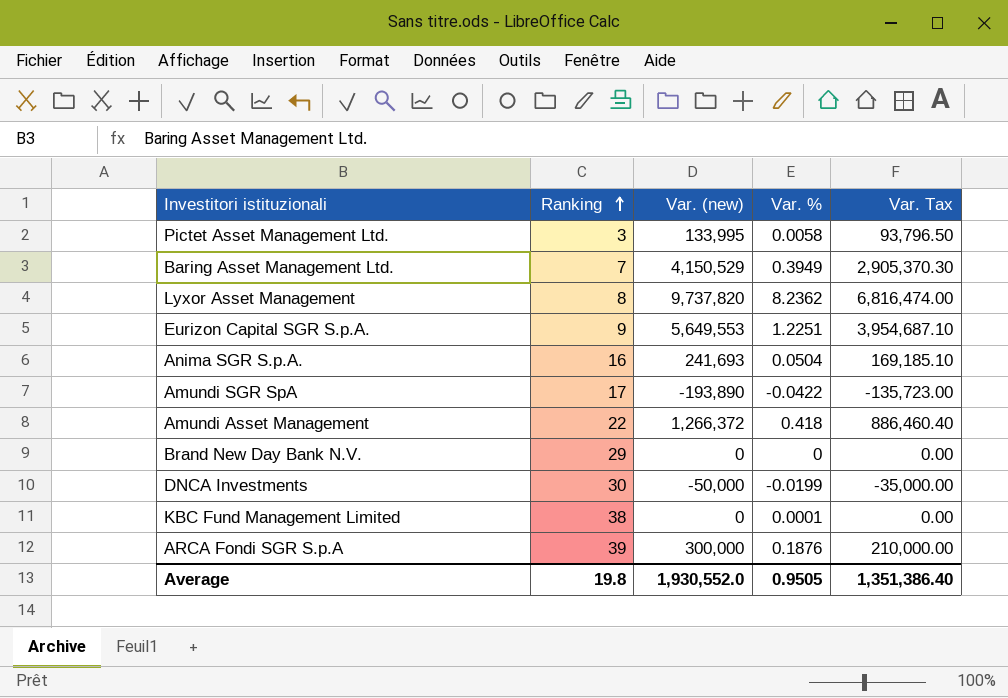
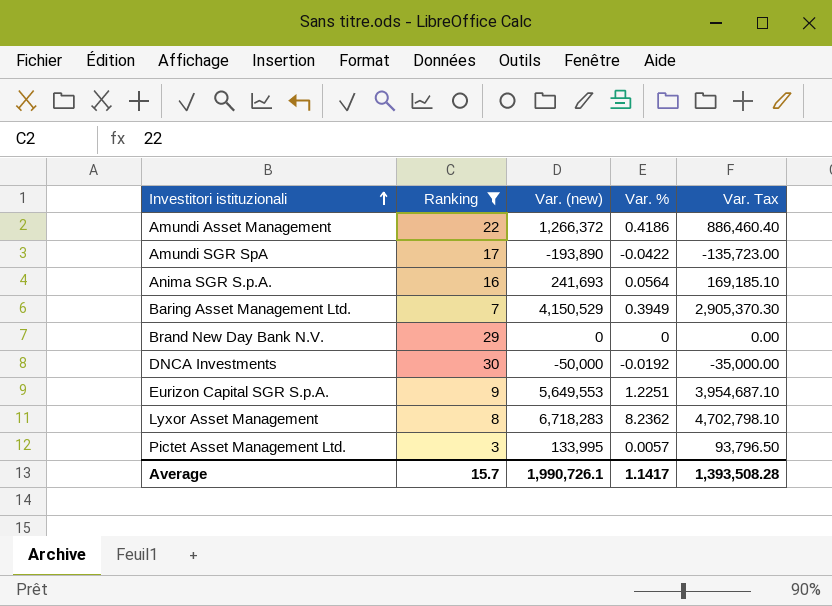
filter: none -> Ranking <= 30
row order: Ranking ascending -> Investitori istituzionali ascending
Amundi Asset Management | Var. %: 0.418 -> 0.4186
Anima SGR S.p.A. | Var. %: 0.0504 -> 0.0564
DNCA Investments | Var. %: -0.0199 -> -0.0192
Lyxor Asset Management | Var. (new): 9,737,820 -> 6,718,283
Lyxor Asset Management | Var. Tax: 6,816,474.00 -> 4,702,798.10
Pictet Asset Management Ltd. | Var. %: 0.0058 -> 0.0057
Average | Ranking: 19.8 -> 15.7
Average | Var. (new): 1,930,552.0 -> 1,990,726.1
Average | Var. %: 0.9505 -> 1.1417
Average | Var. Tax: 1,351,386.40 -> 1,393,508.28

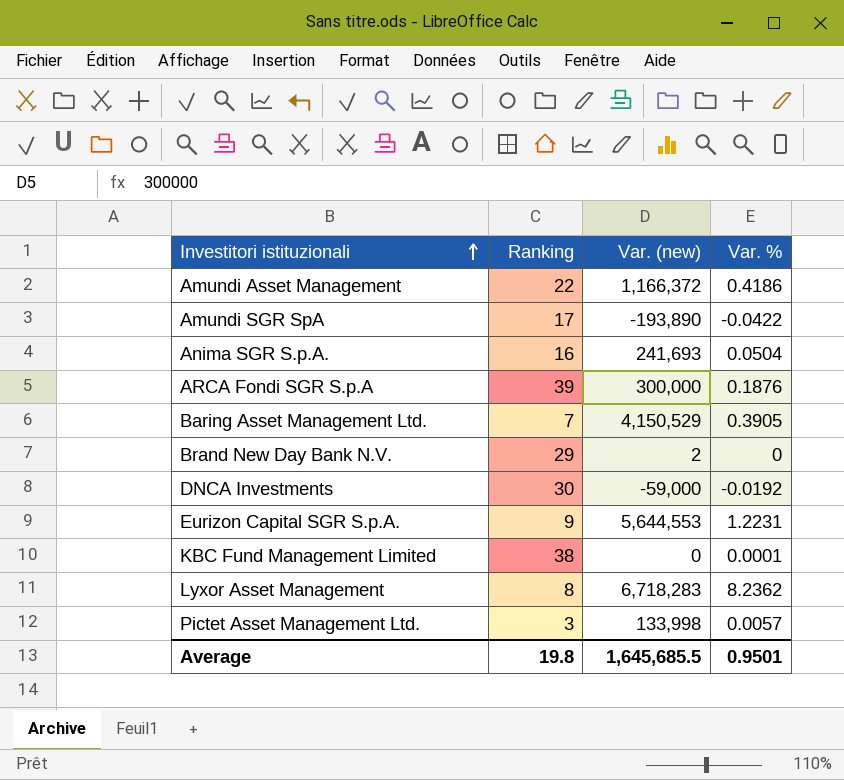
filter: Ranking <= 30 -> none
column Var. Tax | formula: [Var. (new)] * 0.7 -> none
Amundi Asset Management | Var. (new): 1,266,372 -> 1,166,372
Anima SGR S.p.A. | Var. %: 0.0564 -> 0.0504
Baring Asset Management Ltd. | Var. %: 0.3949 -> 0.3905
Brand New Day Bank N.V. | Var. (new): 0 -> 2
DNCA Investments | Var. (new): -50,000 -> -59,000
Eurizon Capital SGR S.p.A. | Var. (new): 5,649,553 -> 5,644,553
Eurizon Capital SGR S.p.A. | Var. %: 1.2251 -> 1.2231
Pictet Asset Management Ltd. | Var. (new): 133,995 -> 133,998
Average | Ranking: 15.7 -> 19.8
Average | Var. (new): 1,990,726.1 -> 1,645,685.5
Average | Var. %: 1.1417 -> 0.9501

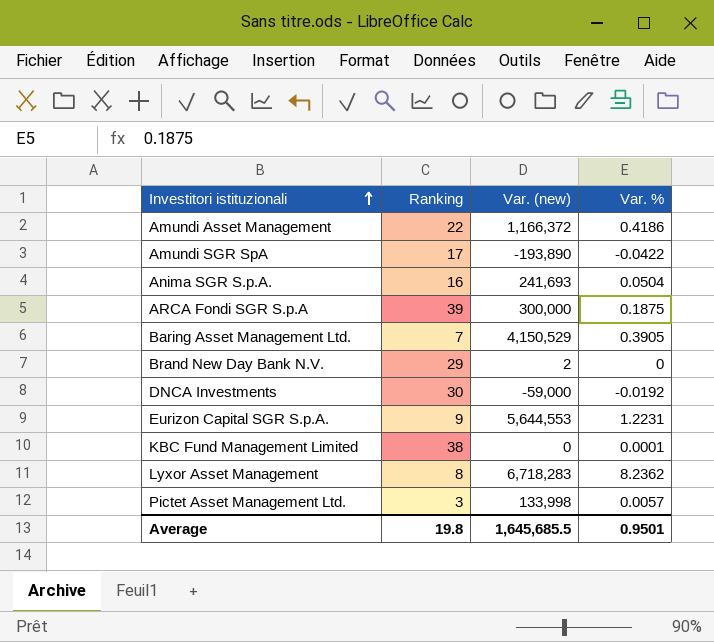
ARCA Fondi SGR S.p.A | Var. %: 0.1876 -> 0.1875

